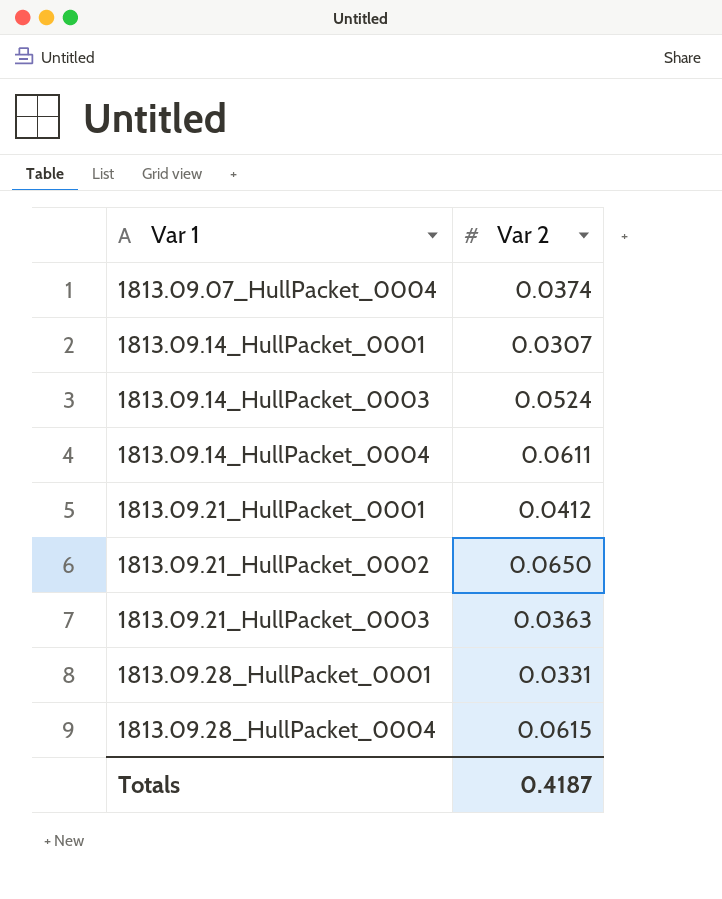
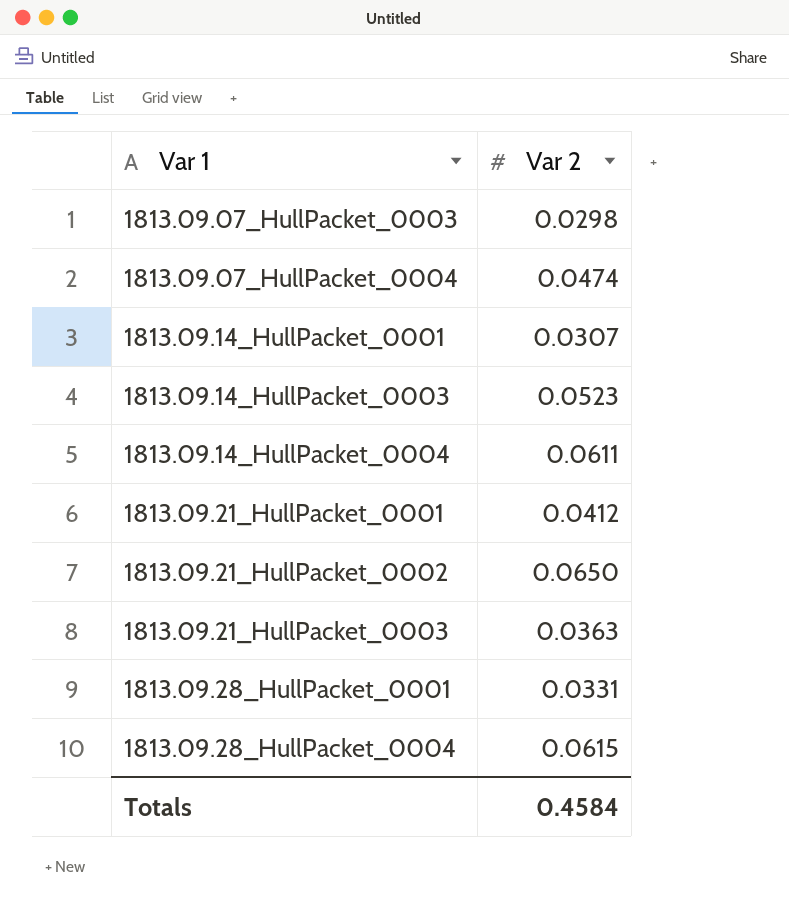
row 1813.09.07_HullPacket_0003: none -> 0.0298
1813.09.07_HullPacket_0004 | Var 2: 0.0374 -> 0.0474
1813.09.14_HullPacket_0003 | Var 2: 0.0524 -> 0.0523
Totals | Var 2: 0.4187 -> 0.4584

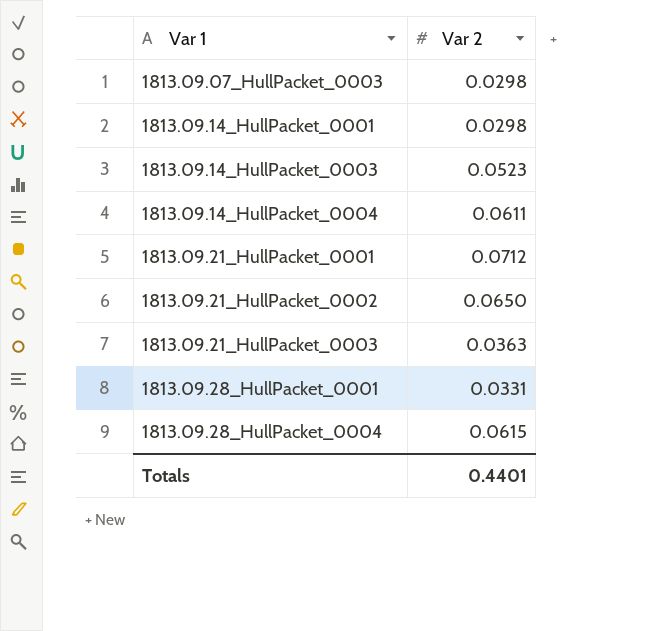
row 1813.09.07_HullPacket_0004: 0.0474 -> none
1813.09.14_HullPacket_0001 | Var 2: 0.0307 -> 0.0298
1813.09.21_HullPacket_0001 | Var 2: 0.0412 -> 0.0712
Totals | Var 2: 0.4584 -> 0.4401

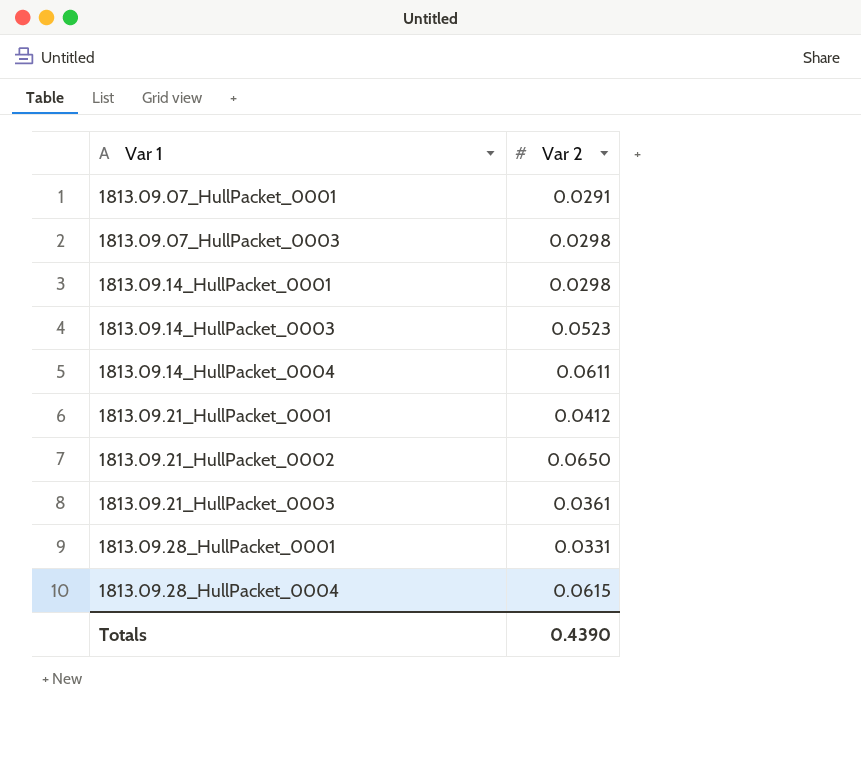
row 1813.09.07_HullPacket_0001: none -> 0.0291
1813.09.21_HullPacket_0001 | Var 2: 0.0712 -> 0.0412
1813.09.21_HullPacket_0003 | Var 2: 0.0363 -> 0.0361
Totals | Var 2: 0.4401 -> 0.4390

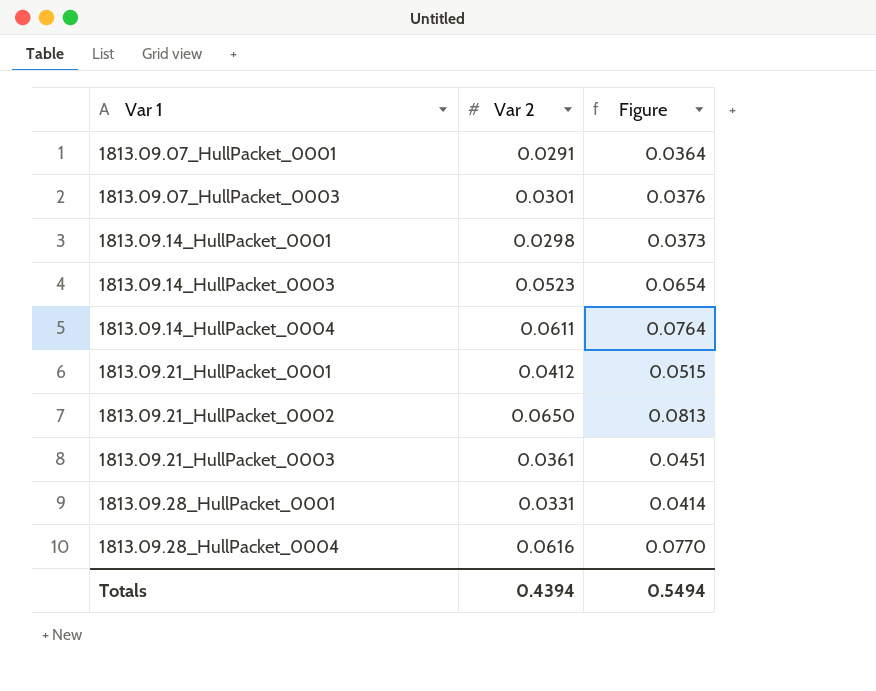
column Figure | formula: none -> [Var 2] * 1.25
1813.09.07_HullPacket_0003 | Var 2: 0.0298 -> 0.0301
1813.09.28_HullPacket_0004 | Var 2: 0.0615 -> 0.0616
Totals | Var 2: 0.4390 -> 0.4394

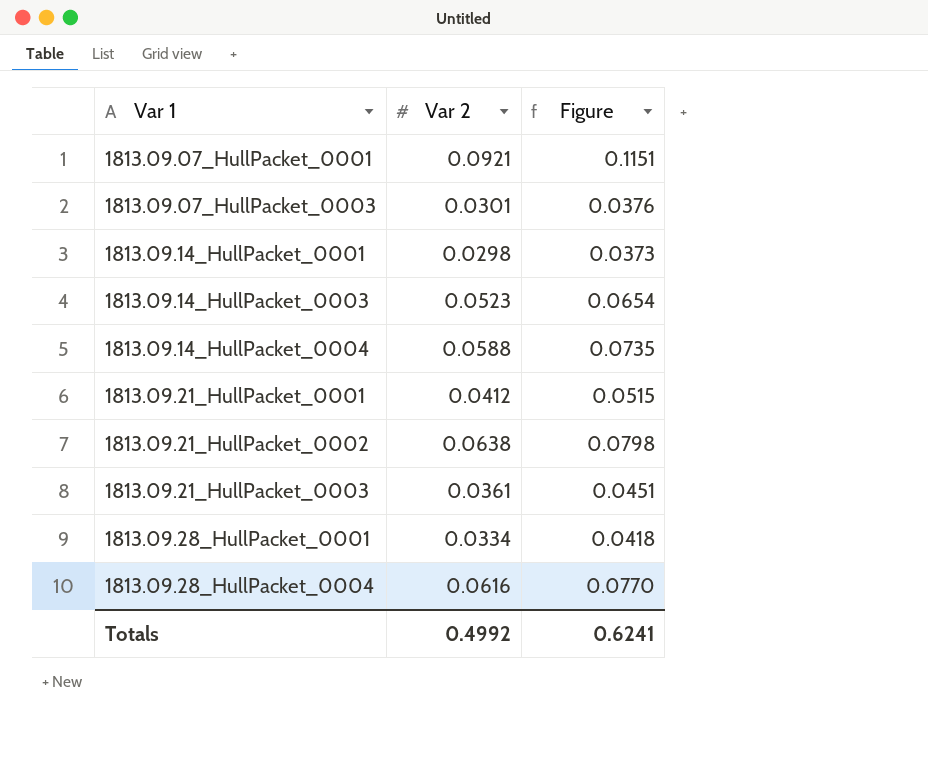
1813.09.07_HullPacket_0001 | Var 2: 0.0291 -> 0.0921
1813.09.07_HullPacket_0001 | Figure: 0.0364 -> 0.1151
1813.09.14_HullPacket_0004 | Var 2: 0.0611 -> 0.0588
1813.09.14_HullPacket_0004 | Figure: 0.0764 -> 0.0735
1813.09.21_HullPacket_0002 | Var 2: 0.0650 -> 0.0638
1813.09.21_HullPacket_0002 | Figure: 0.0813 -> 0.0798
1813.09.28_HullPacket_0001 | Var 2: 0.0331 -> 0.0334
1813.09.28_HullPacket_0001 | Figure: 0.0414 -> 0.0418
Totals | Var 2: 0.4394 -> 0.4992
Totals | Figure: 0.5494 -> 0.6241

